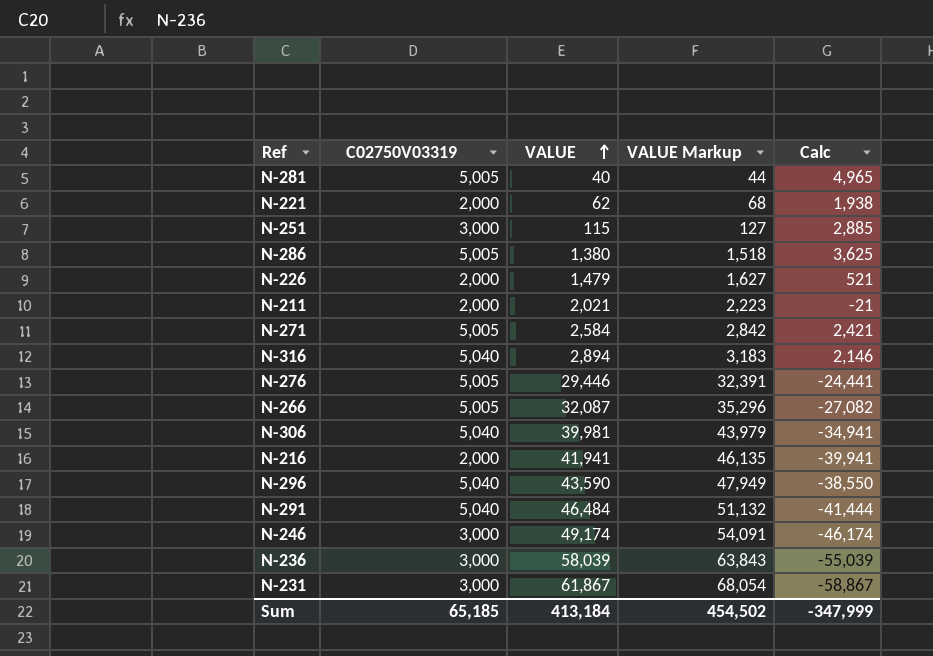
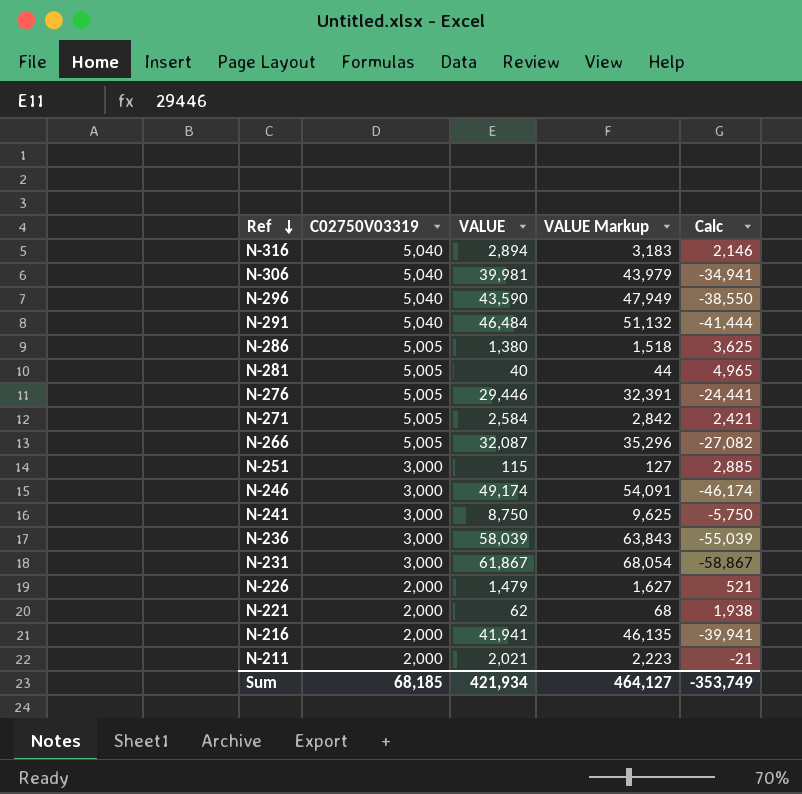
row order: VALUE ascending -> Ref descending
row N-241: none -> 3,000 | 8,750 | 9,625 | -5,750
Sum | C02750V03319: 65,185 -> 68,185
Sum | VALUE: 413,184 -> 421,934
Sum | VALUE Markup: 454,502 -> 464,127
Sum | Calc: -347,999 -> -353,749

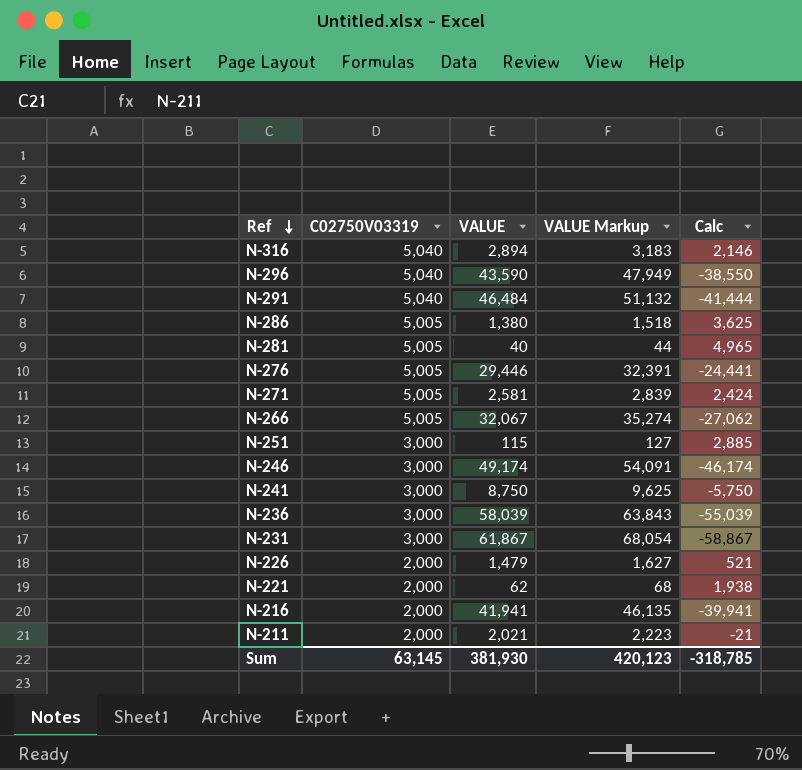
row N-306: 5,040 | 39,981 | 43,979 | -34,941 -> none
N-271 | VALUE: 2,584 -> 2,581
N-271 | VALUE Markup: 2,842 -> 2,839
N-271 | Calc: 2,421 -> 2,424
N-266 | VALUE: 32,087 -> 32,067
N-266 | VALUE Markup: 35,296 -> 35,274
N-266 | Calc: -27,082 -> -27,062
Sum | C02750V03319: 68,185 -> 63,145
Sum | VALUE: 421,934 -> 381,930
Sum | VALUE Markup: 464,127 -> 420,123
Sum | Calc: -353,749 -> -318,785

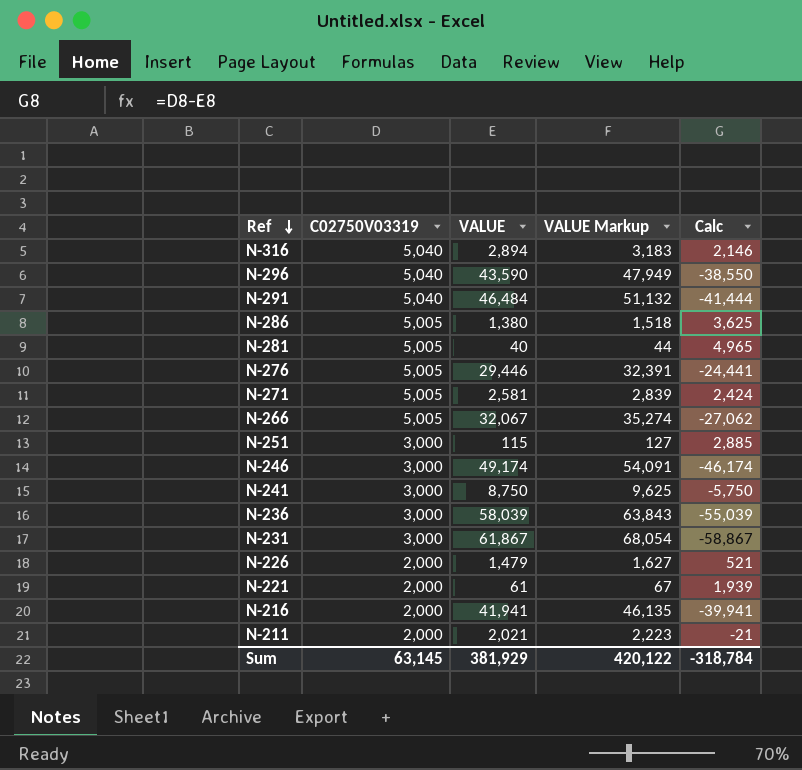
N-221 | VALUE: 62 -> 61
N-221 | VALUE Markup: 68 -> 67
N-221 | Calc: 1,938 -> 1,939
Sum | VALUE: 381,930 -> 381,929
Sum | VALUE Markup: 420,123 -> 420,122
Sum | Calc: -318,785 -> -318,784

